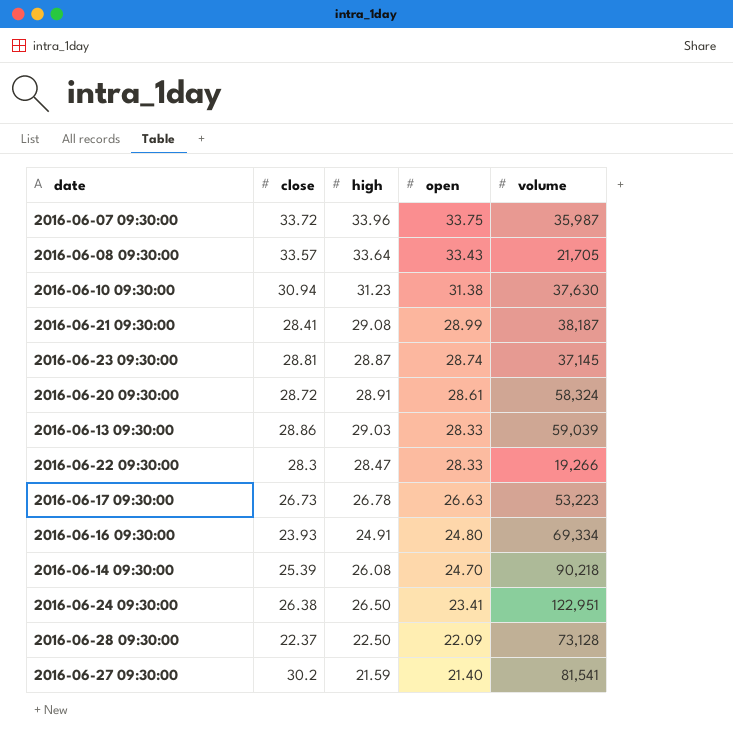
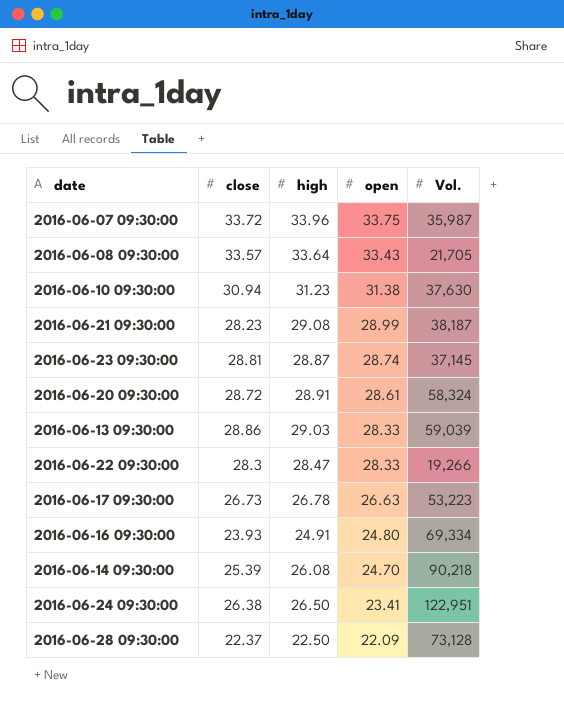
column name: volume -> Vol.
row 2016-06-27 09:30:00: 30.2 | 21.59 | 21.40 | 81,541 -> none
2016-06-21 09:30:00 | close: 28.41 -> 28.23

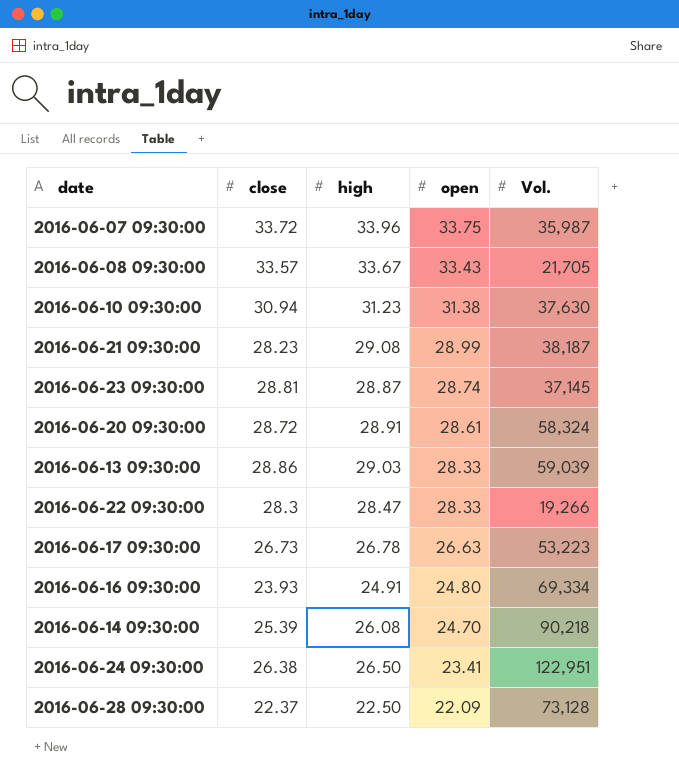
2016-06-08 09:30:00 | high: 33.64 -> 33.67

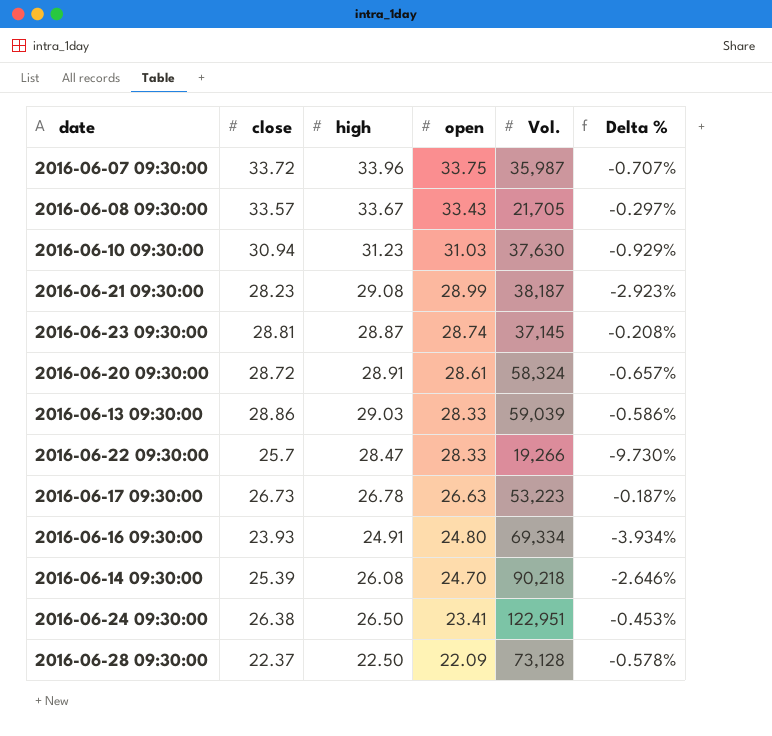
column Delta % | formula: none -> ([close] - [high]) / [high]
2016-06-10 09:30:00 | open: 31.38 -> 31.03
2016-06-22 09:30:00 | close: 28.3 -> 25.7

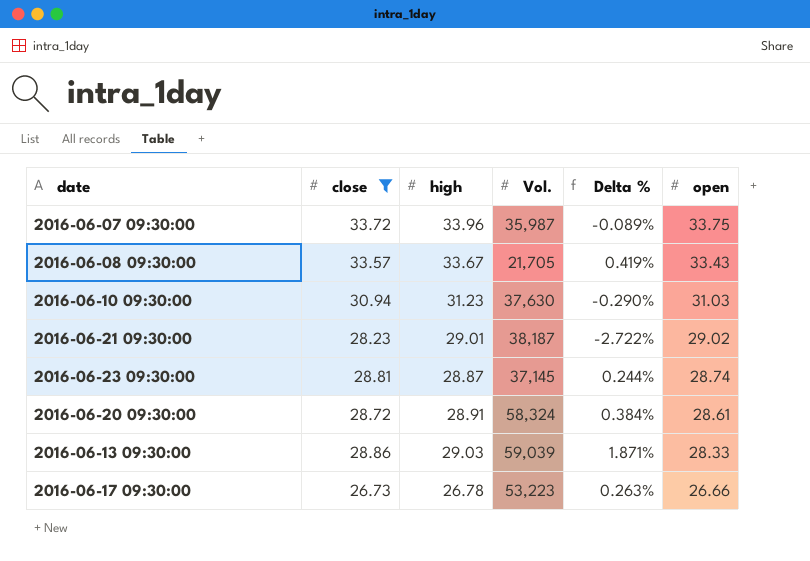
filter: none -> close >= 26.73
column Delta % | formula: ([close] - [high]) / [high] -> ([close] - [open]) / [open]
column open | position: 4 -> 6
2016-06-21 09:30:00 | high: 29.08 -> 29.01
2016-06-21 09:30:00 | open: 28.99 -> 29.02
2016-06-17 09:30:00 | open: 26.63 -> 26.66

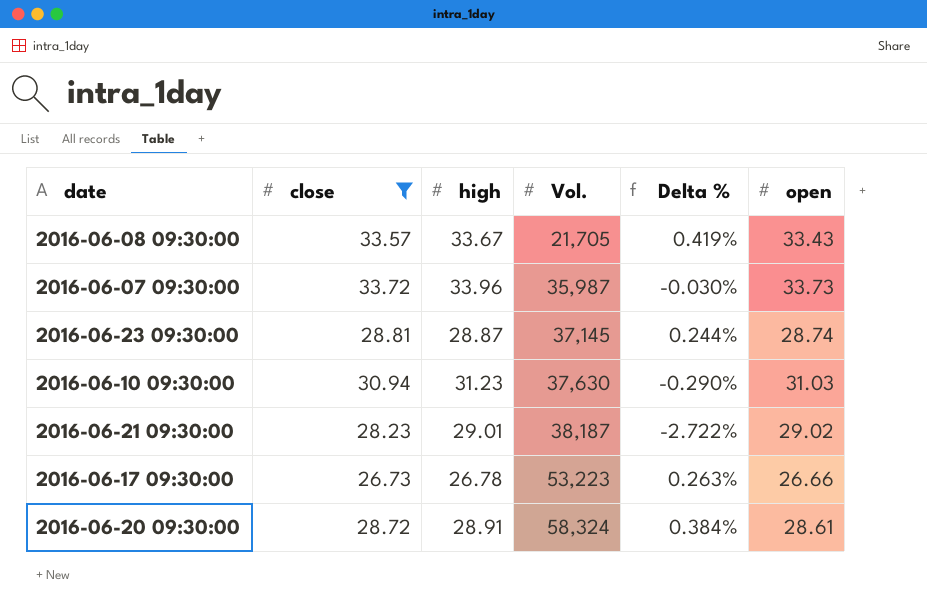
row order: open descending -> Vol. ascending
row 2016-06-13 09:30:00: 28.86 | 29.03 | 59,039 | 1.871% | 28.33 -> none
2016-06-07 09:30:00 | Delta %: -0.089% -> -0.030%
2016-06-07 09:30:00 | open: 33.75 -> 33.73

